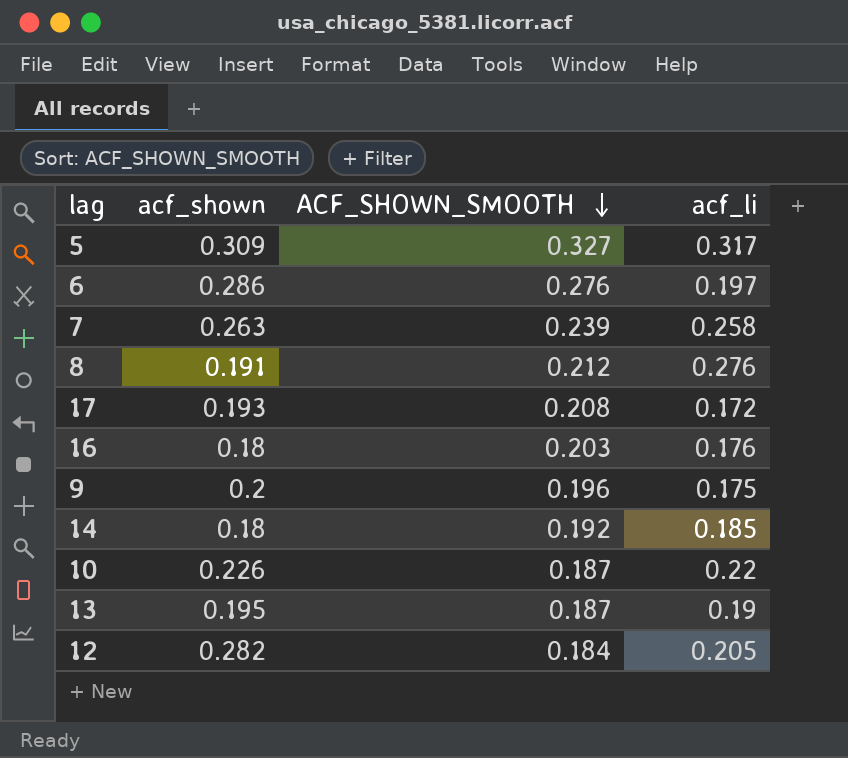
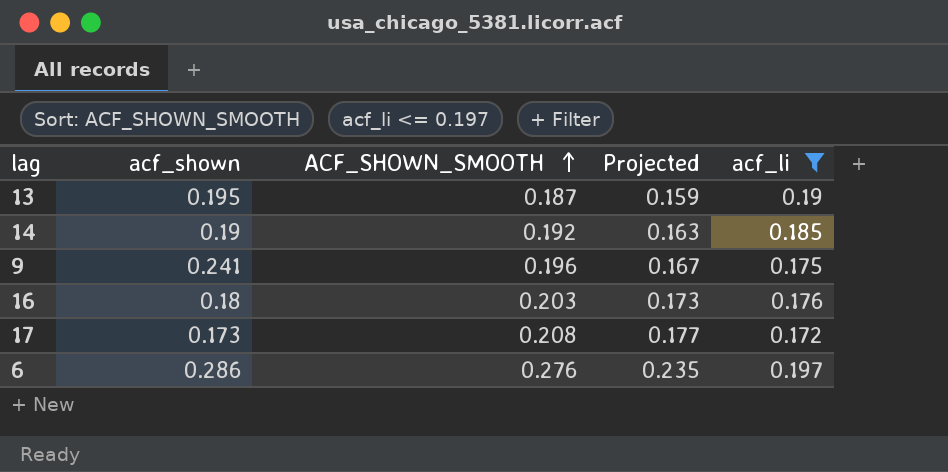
filter: none -> acf_li <= 0.197
row order: ACF_SHOWN_SMOOTH descending -> ACF_SHOWN_SMOOTH ascending
column Projected | formula: none -> [ACF_SHOWN_SMOOTH] * 0.85
14 | acf_shown: 0.18 -> 0.19
9 | acf_shown: 0.2 -> 0.241
17 | acf_shown: 0.193 -> 0.173

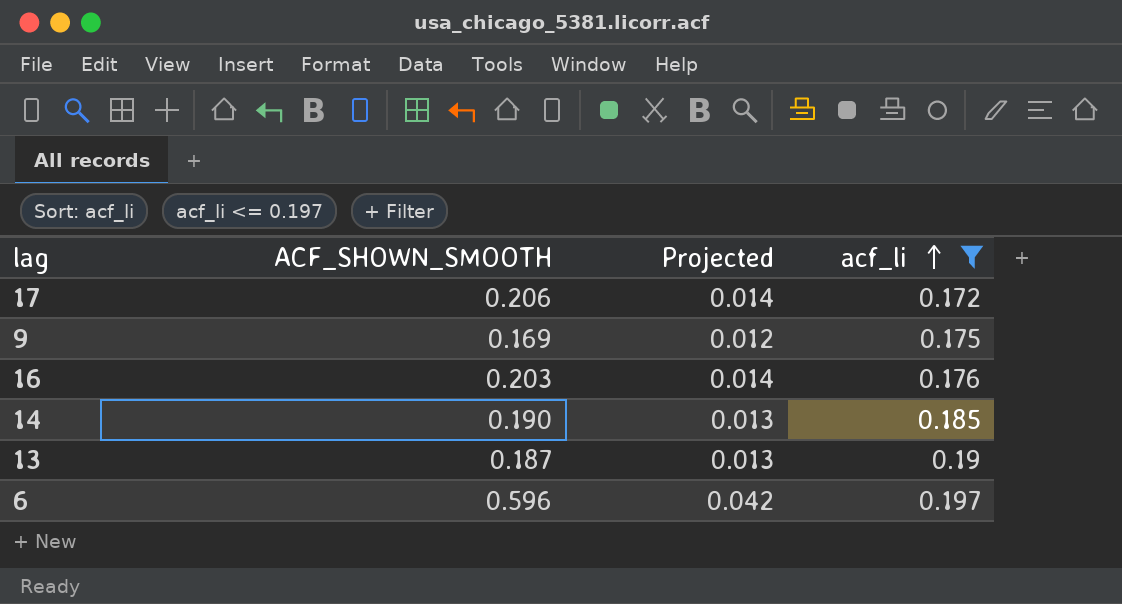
row order: ACF_SHOWN_SMOOTH ascending -> acf_li ascending
column acf_shown | position: 2 -> none
column Projected | formula: [ACF_SHOWN_SMOOTH] * 0.85 -> [ACF_SHOWN_SMOOTH] * 0.07
17 | ACF_SHOWN_SMOOTH: 0.208 -> 0.206
9 | ACF_SHOWN_SMOOTH: 0.196 -> 0.169
14 | ACF_SHOWN_SMOOTH: 0.192 -> 0.190
6 | ACF_SHOWN_SMOOTH: 0.276 -> 0.596

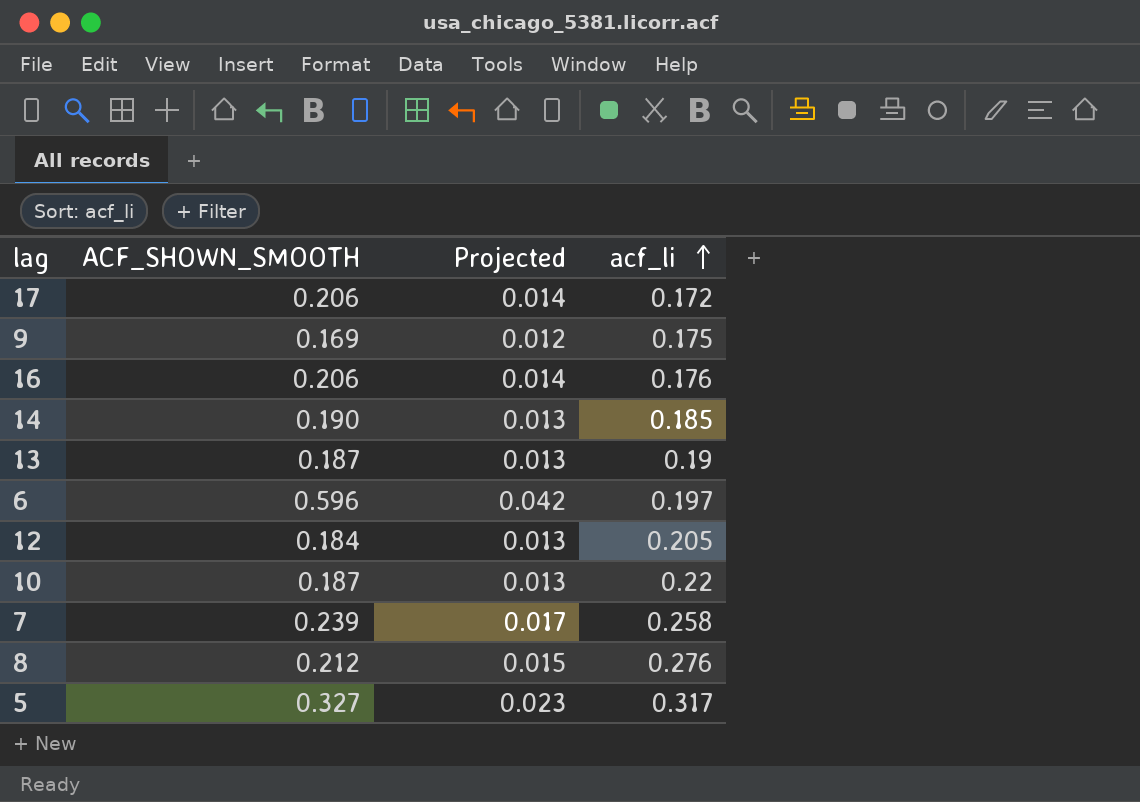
filter: acf_li <= 0.197 -> none
16 | ACF_SHOWN_SMOOTH: 0.203 -> 0.206

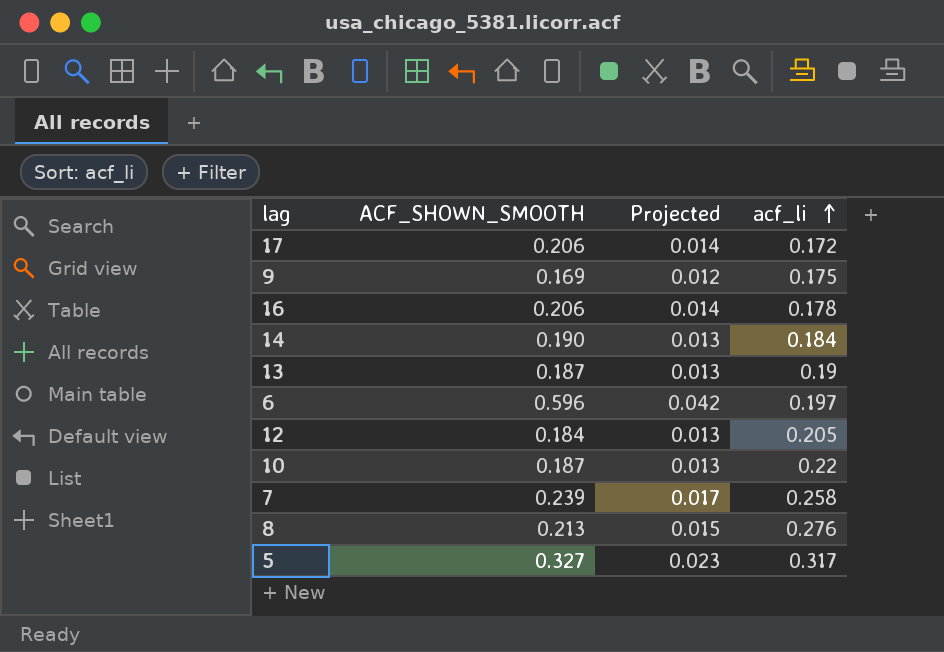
16 | acf_li: 0.176 -> 0.178
14 | acf_li: 0.185 -> 0.184
8 | ACF_SHOWN_SMOOTH: 0.212 -> 0.213

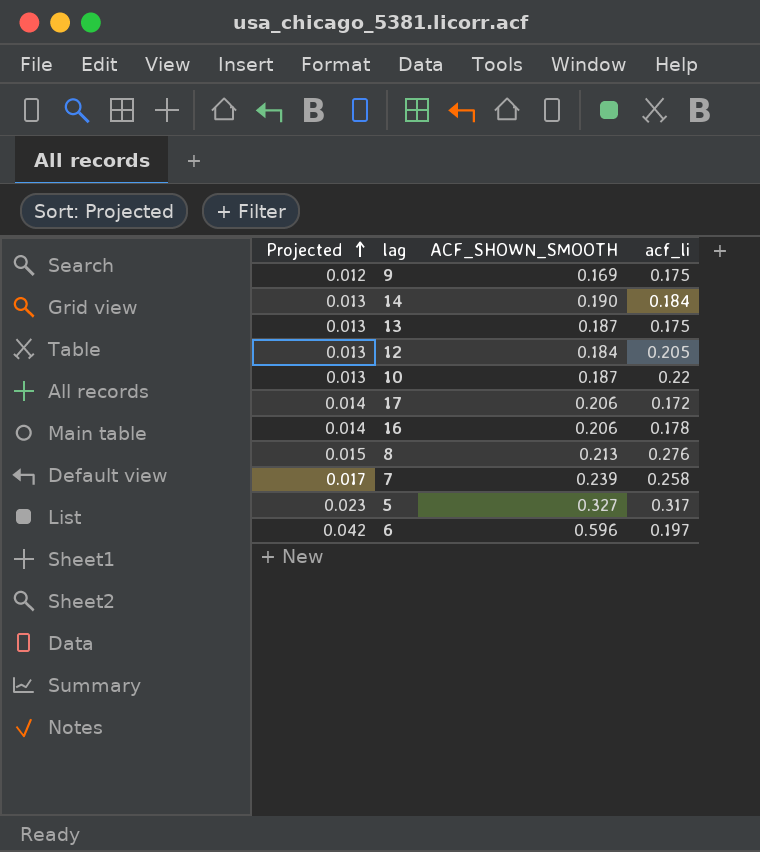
row order: acf_li ascending -> Projected ascending
column Projected | position: 3 -> 1
13 | acf_li: 0.19 -> 0.175

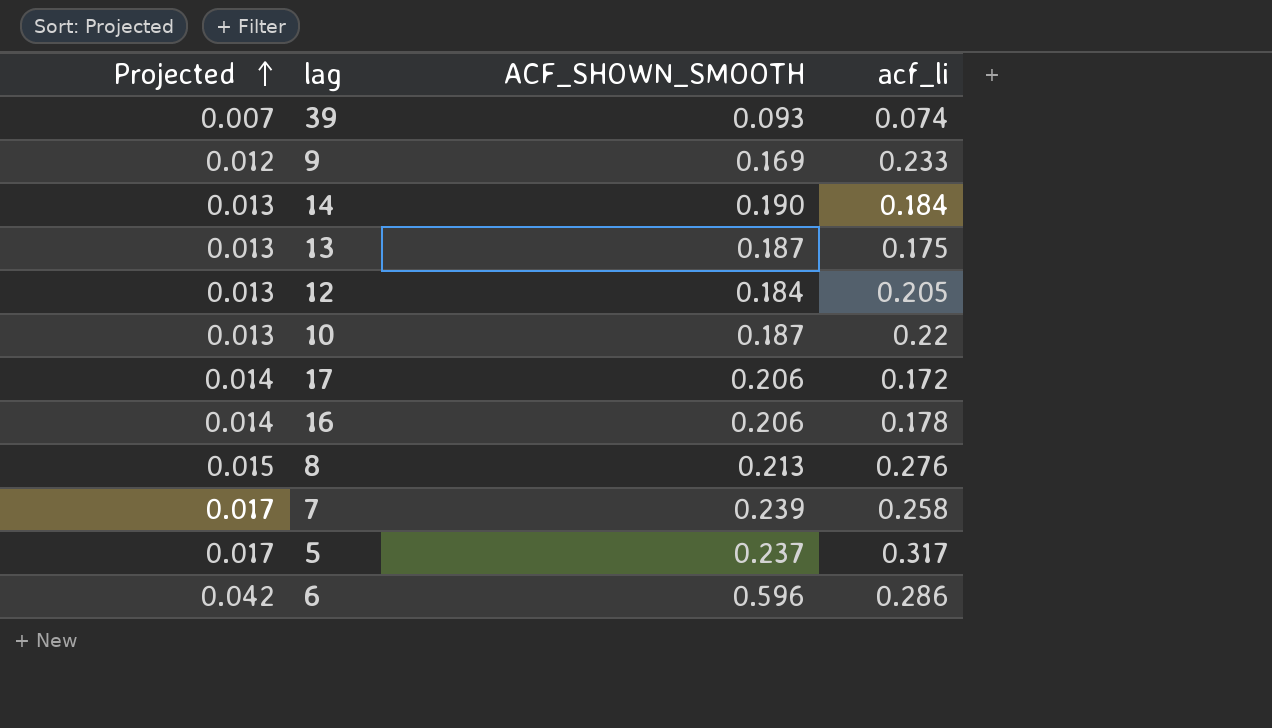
row 39: none -> 0.007 | 0.093 | 0.074
9 | acf_li: 0.175 -> 0.233
5 | Projected: 0.023 -> 0.017
5 | ACF_SHOWN_SMOOTH: 0.327 -> 0.237
6 | acf_li: 0.197 -> 0.286

